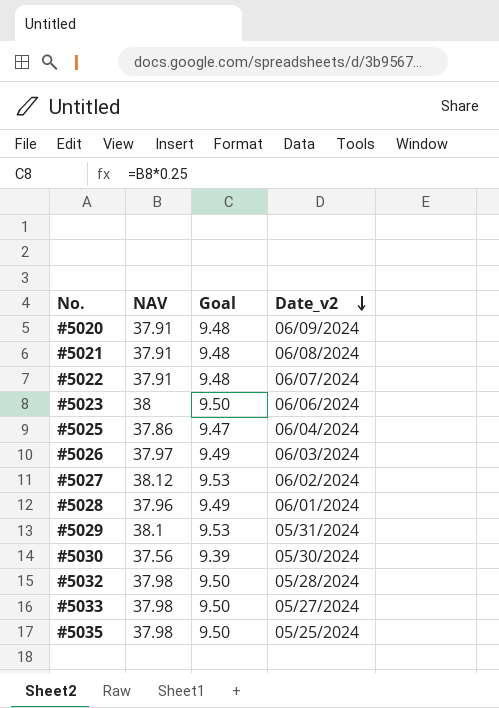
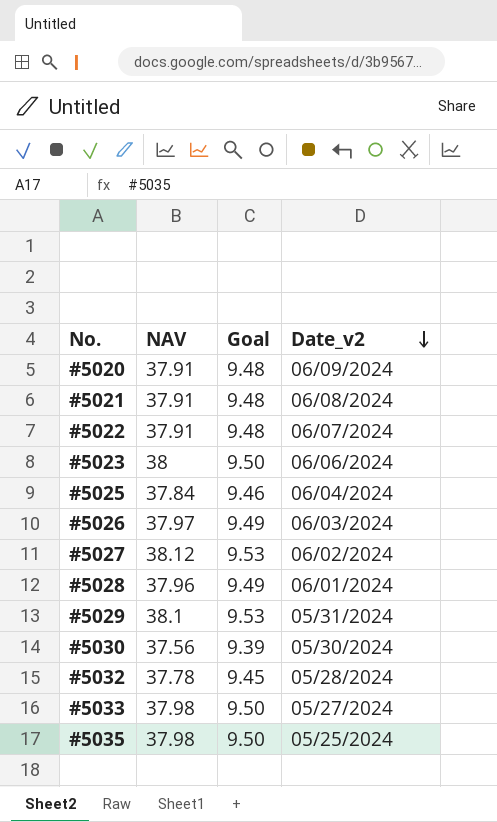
#5025 | NAV: 37.86 -> 37.84
#5025 | Goal: 9.47 -> 9.46
#5032 | NAV: 37.98 -> 37.78
#5032 | Goal: 9.50 -> 9.45

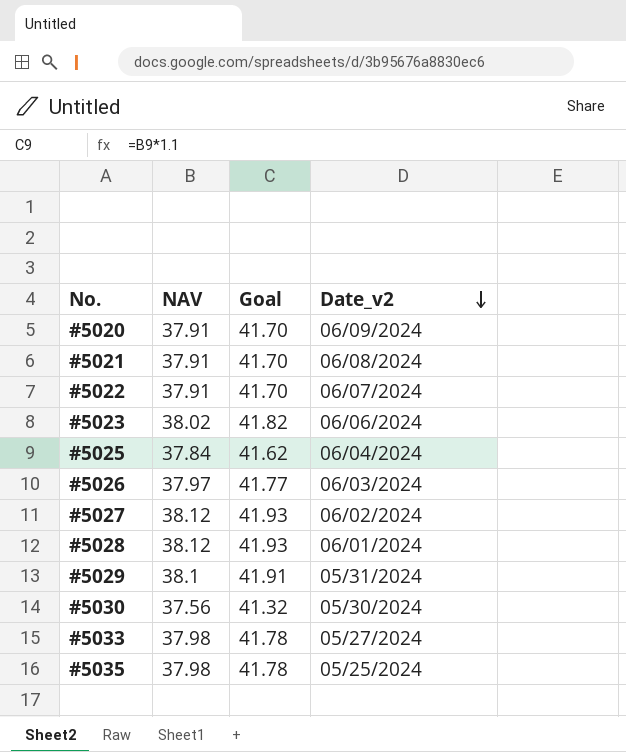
column Goal | formula: [NAV] * 0.25 -> [NAV] * 1.1
row #5032: 37.78 | 9.45 | 05/28/2024 -> none
#5023 | NAV: 38 -> 38.02
#5028 | NAV: 37.96 -> 38.12

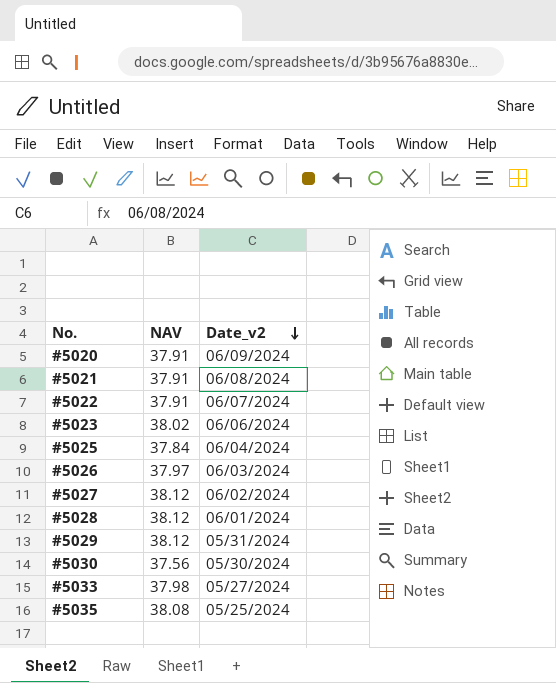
column Goal | formula: [NAV] * 1.1 -> none
#5029 | NAV: 38.1 -> 38.12
#5035 | NAV: 37.98 -> 38.08

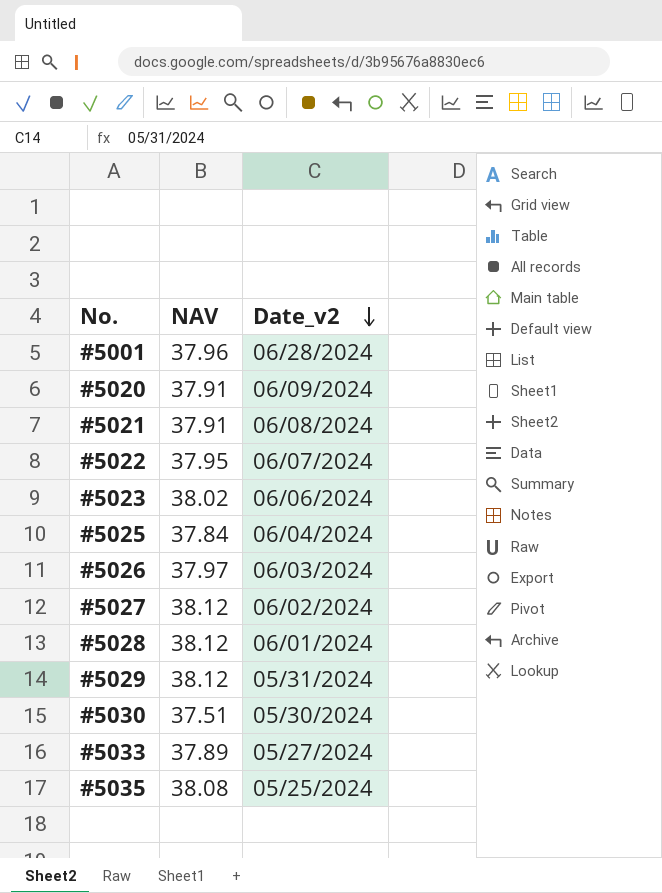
row #5001: none -> 37.96 | 06/28/2024
#5022 | NAV: 37.91 -> 37.95
#5030 | NAV: 37.56 -> 37.51
#5033 | NAV: 37.98 -> 37.89

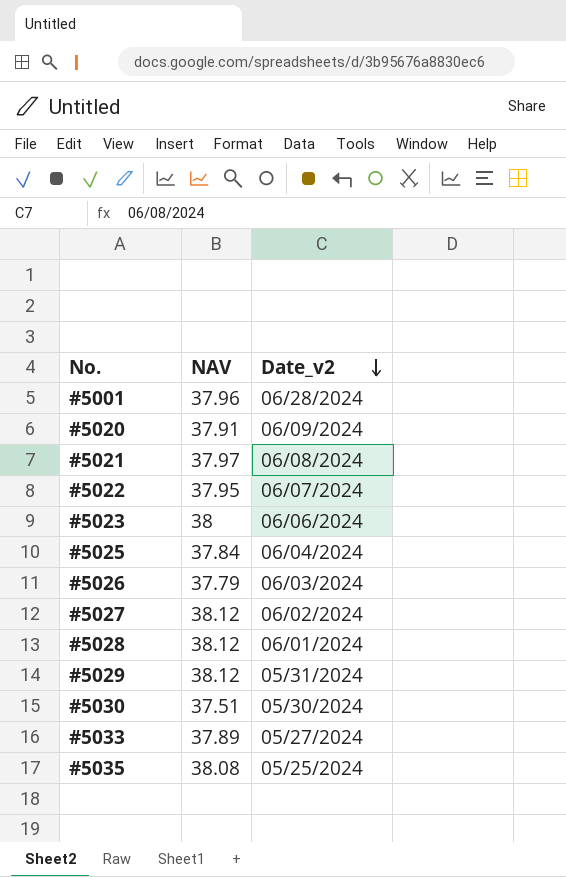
#5021 | NAV: 37.91 -> 37.97
#5023 | NAV: 38.02 -> 38
#5026 | NAV: 37.97 -> 37.79

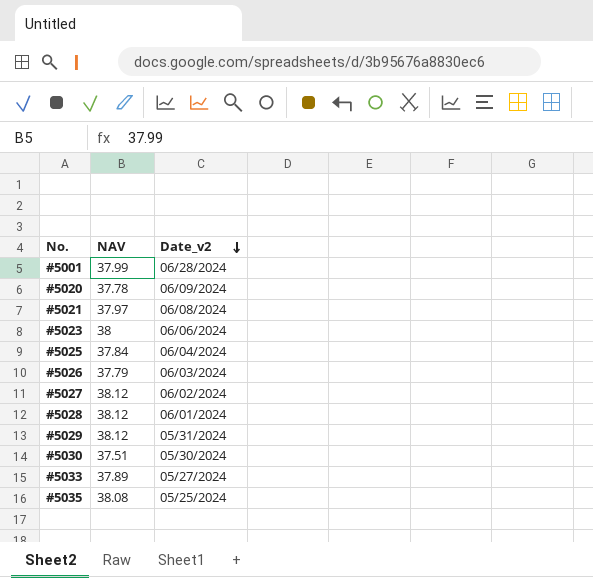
row #5022: 37.95 | 06/07/2024 -> none
#5001 | NAV: 37.96 -> 37.99
#5020 | NAV: 37.91 -> 37.78

